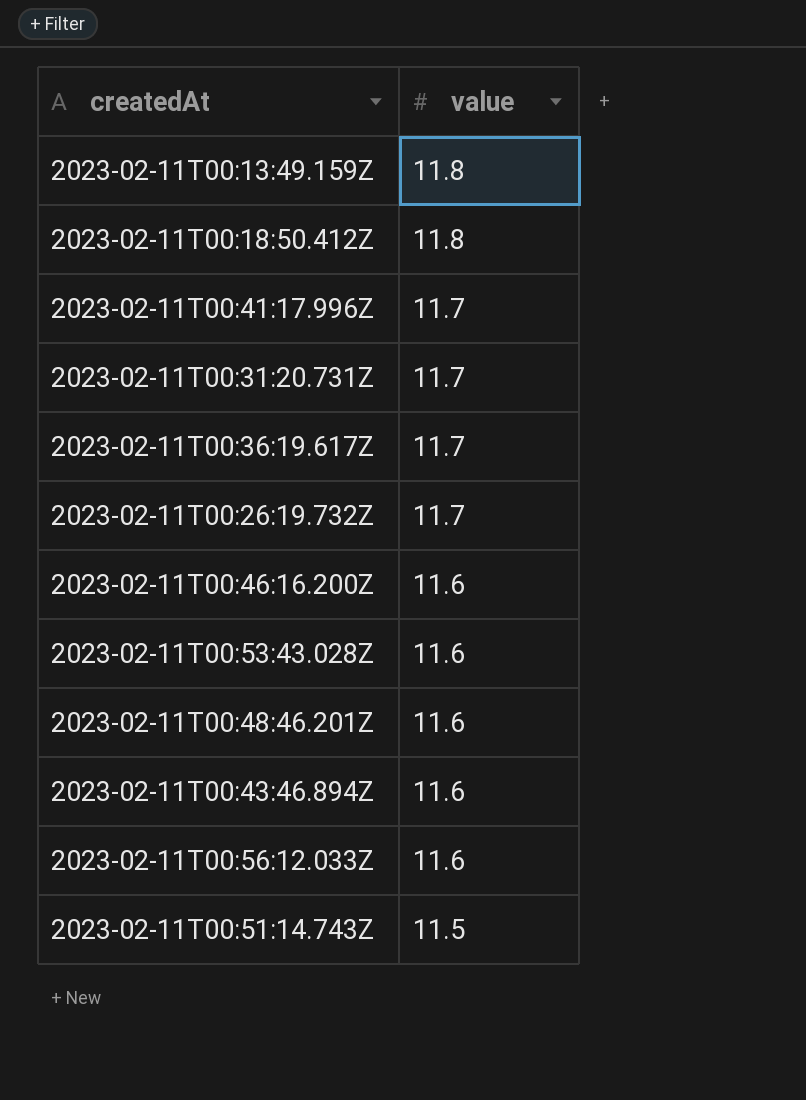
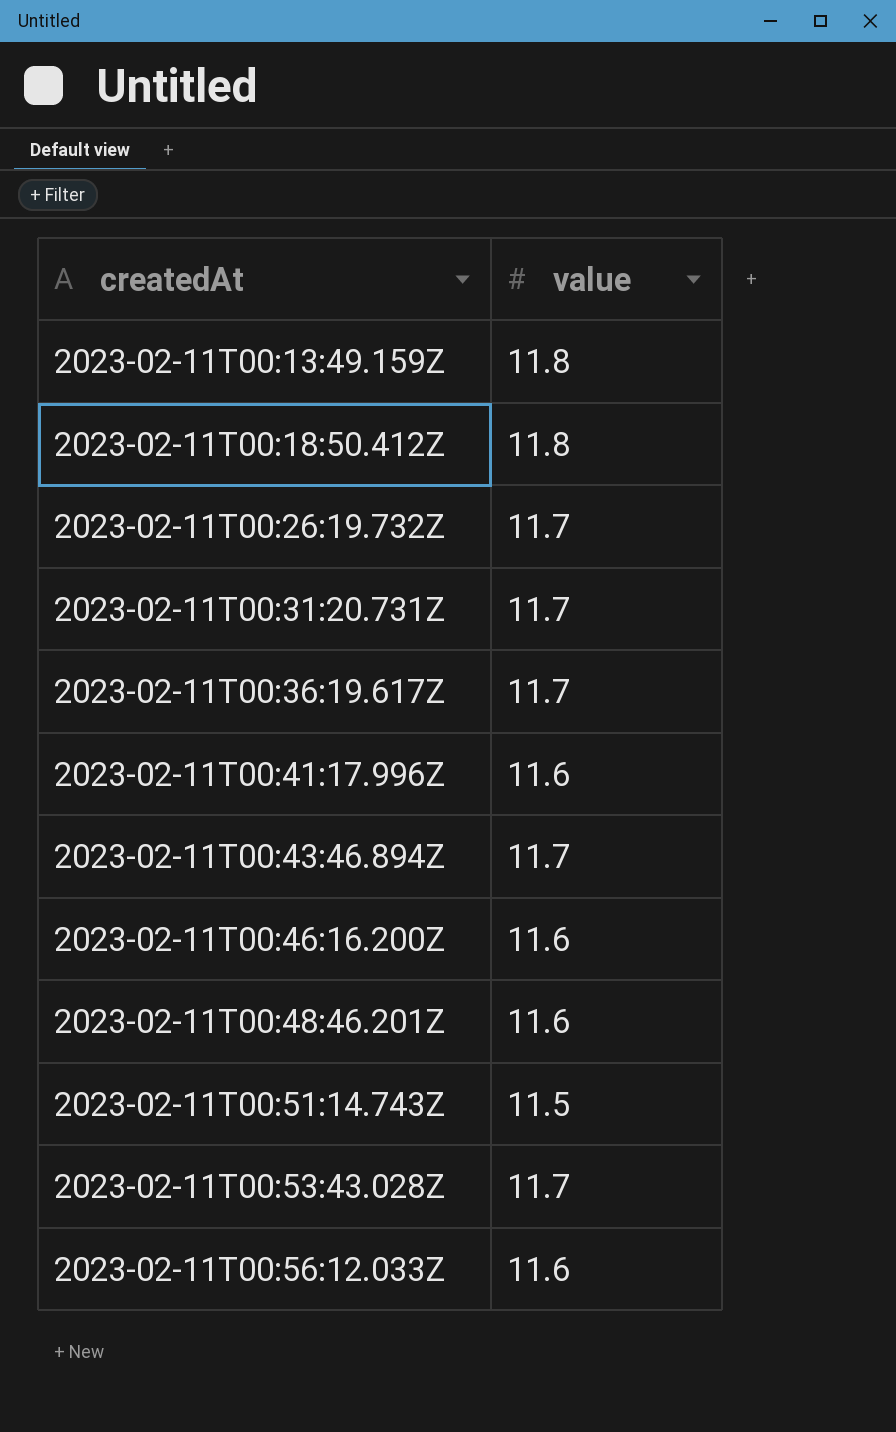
row order: value descending -> createdAt ascending
2023-02-11T00:41:17.996Z | value: 11.7 -> 11.6
2023-02-11T00:43:46.894Z | value: 11.6 -> 11.7
2023-02-11T00:53:43.028Z | value: 11.6 -> 11.7

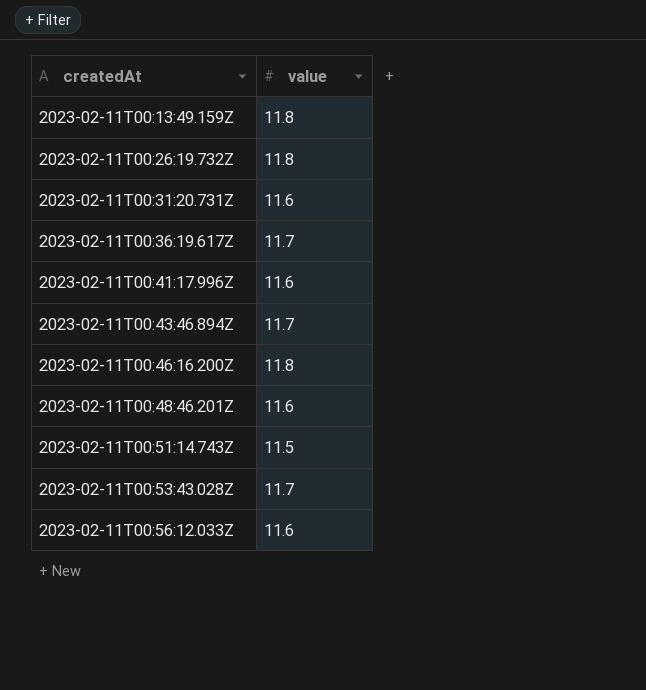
row 2023-02-11T00:18:50.412Z: 11.8 -> none
2023-02-11T00:26:19.732Z | value: 11.7 -> 11.8
2023-02-11T00:31:20.731Z | value: 11.7 -> 11.6
2023-02-11T00:46:16.200Z | value: 11.6 -> 11.8

